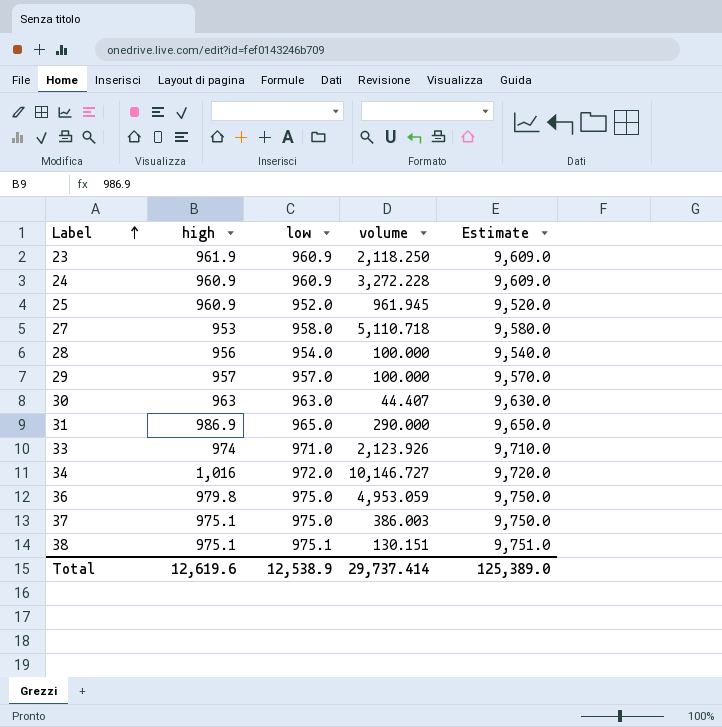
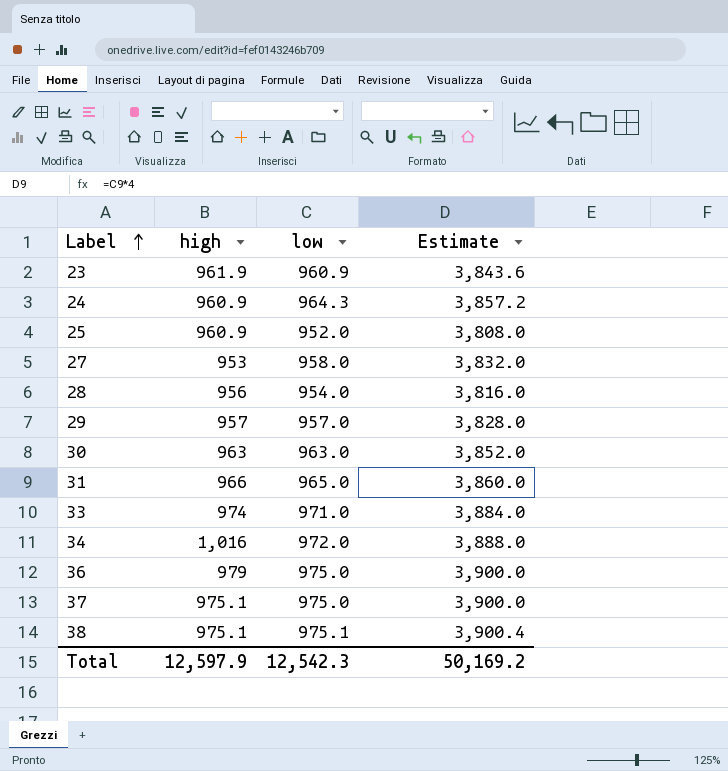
column volume | position: 4 -> none
column Estimate | formula: [low] * 10 -> [low] * 4
24 | low: 960.9 -> 964.3
31 | high: 986.9 -> 966
36 | high: 979.8 -> 979
Total | high: 12,619.6 -> 12,597.9
Total | low: 12,538.9 -> 12,542.3
Total | Estimate: 125,389.0 -> 50,169.2

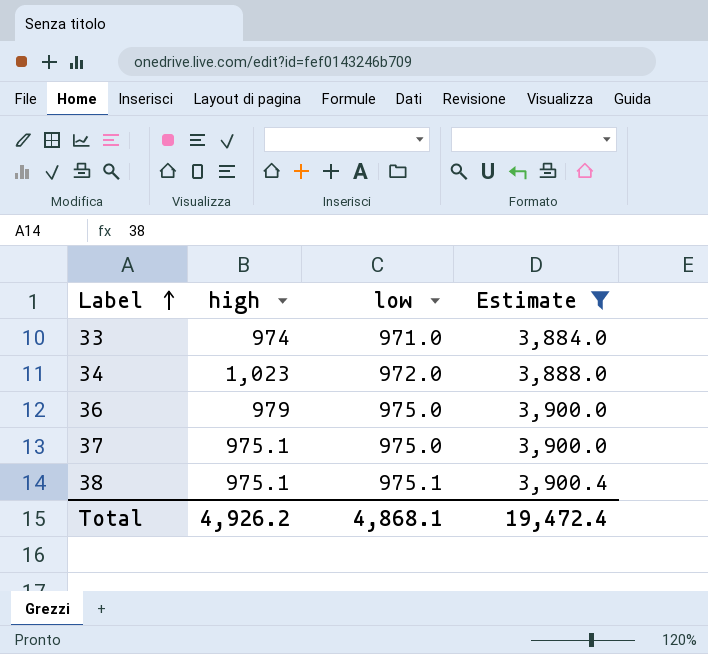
filter: none -> Estimate >= 3,884.0
34 | high: 1,016 -> 1,023
Total | high: 12,597.9 -> 4,926.2
Total | low: 12,542.3 -> 4,868.1
Total | Estimate: 50,169.2 -> 19,472.4

